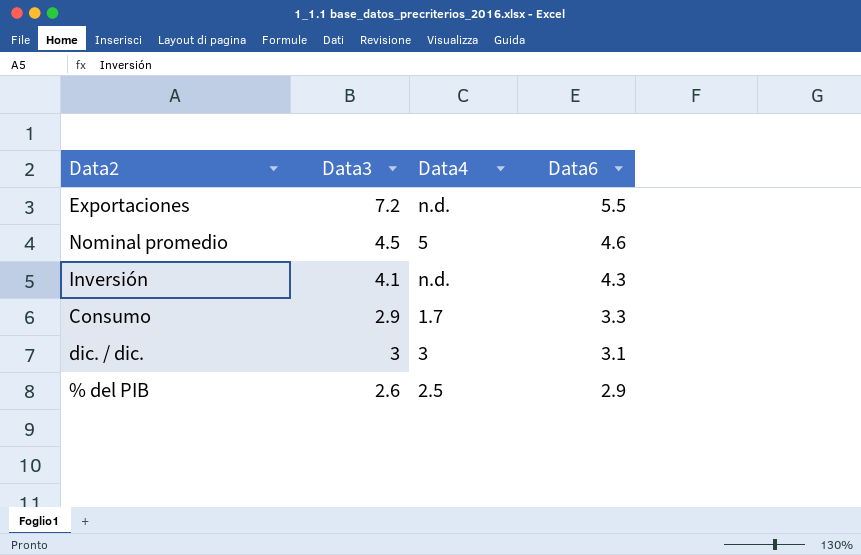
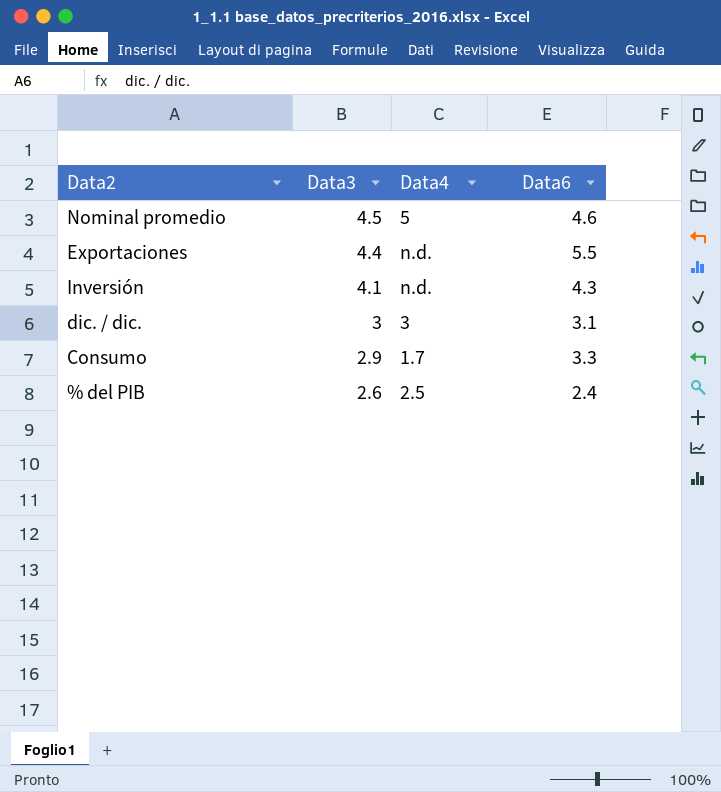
row order: Data6 descending -> Data3 descending
Exportaciones | Data3: 7.2 -> 4.4
% del PIB | Data6: 2.9 -> 2.4

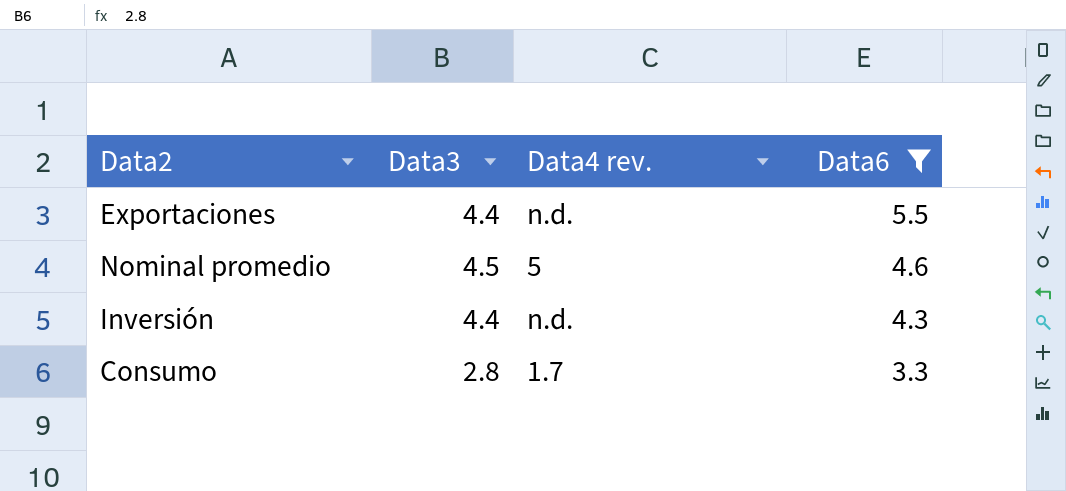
filter: none -> Data6 >= 3.3
row order: Data3 descending -> Data6 descending
column name: Data4 -> Data4 rev.
Inversión | Data3: 4.1 -> 4.4
Consumo | Data3: 2.9 -> 2.8

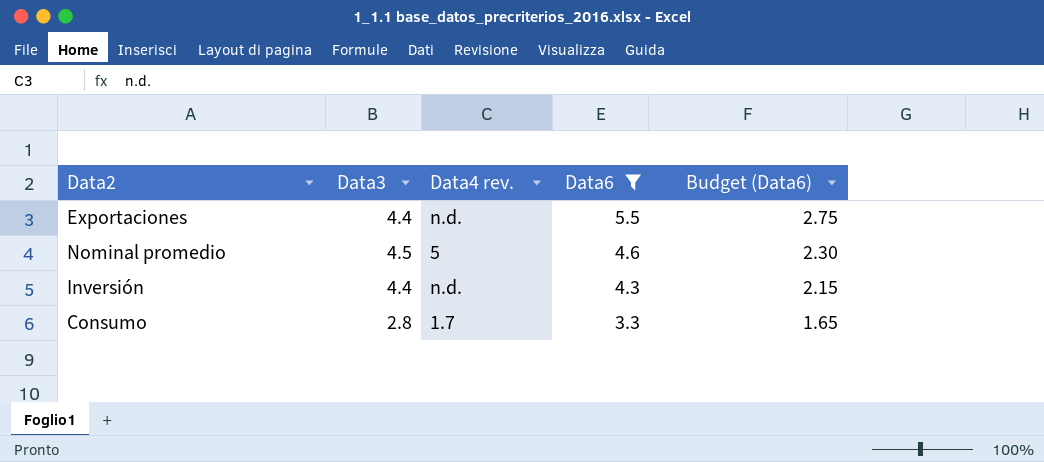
column Budget (Data6) | formula: none -> [Data6] * 0.5

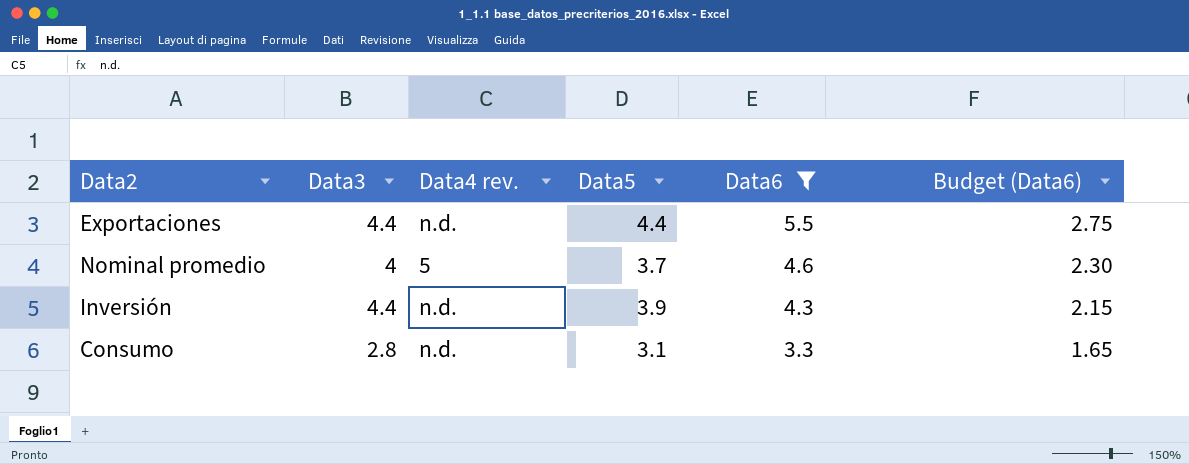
column Data5 | position: none -> 4
Nominal promedio | Data3: 4.5 -> 4
Consumo | Data4 rev.: 1.7 -> n.d.

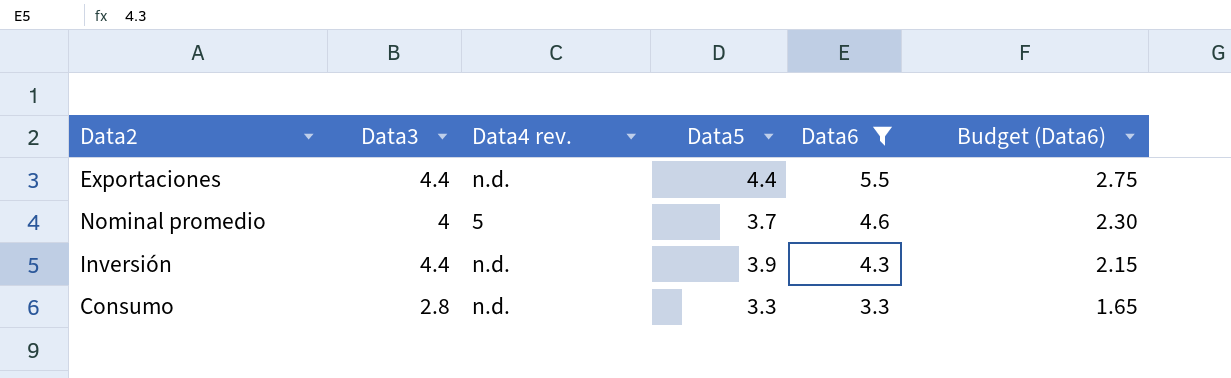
Consumo | Data5: 3.1 -> 3.3

